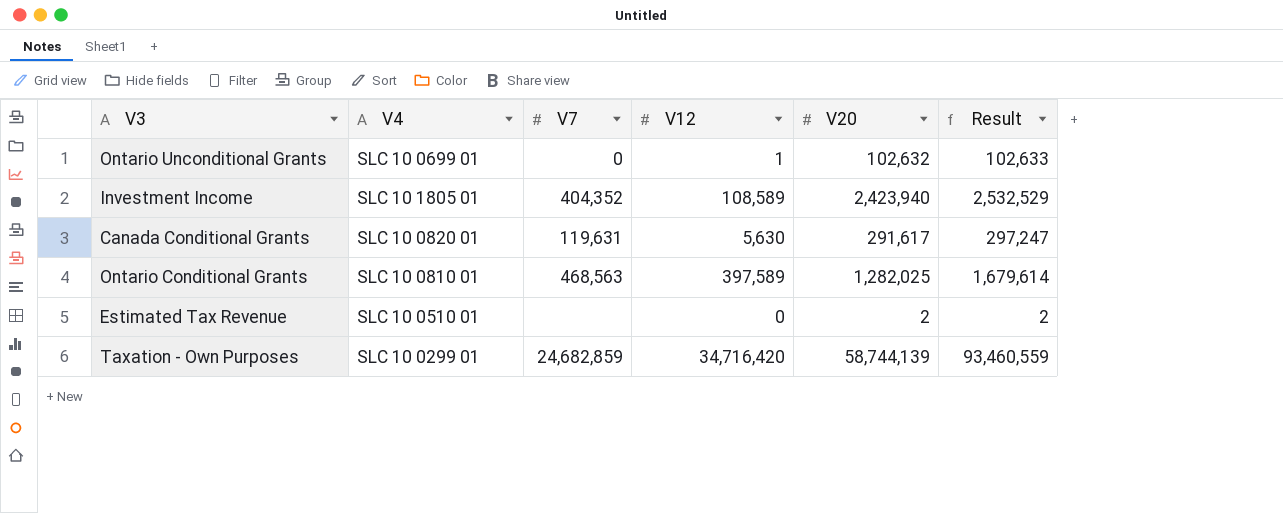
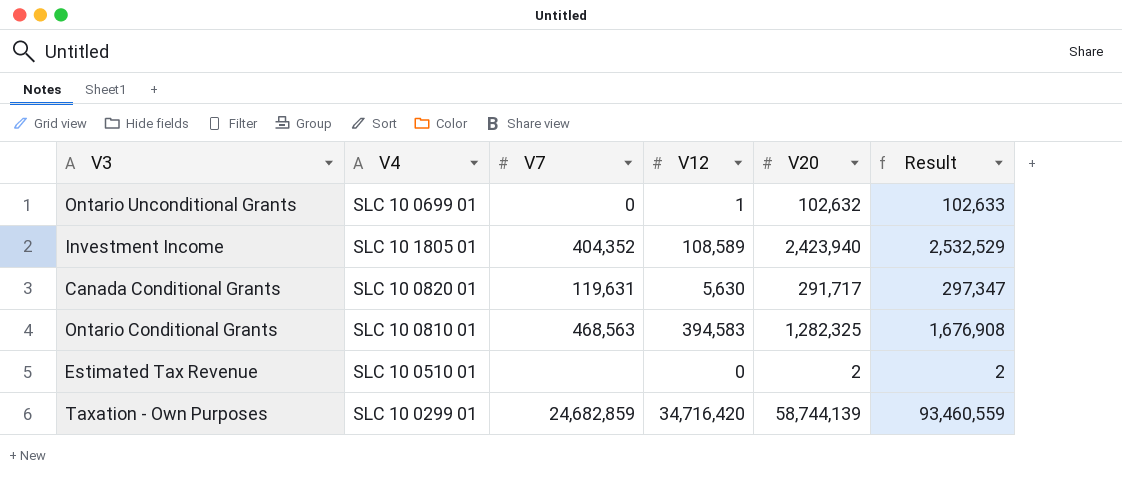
Canada Conditional Grants | V20: 291,617 -> 291,717
Canada Conditional Grants | Result: 297,247 -> 297,347
Ontario Conditional Grants | V12: 397,589 -> 394,583
Ontario Conditional Grants | V20: 1,282,025 -> 1,282,325
Ontario Conditional Grants | Result: 1,679,614 -> 1,676,908

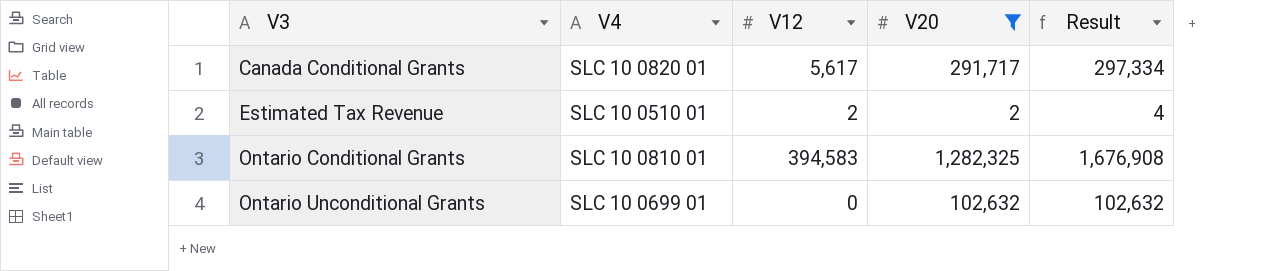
filter: none -> V20 <= 1,282,325
row order: none -> V3 ascending
column V7 | position: 3 -> none
Canada Conditional Grants | V12: 5,630 -> 5,617
Canada Conditional Grants | Result: 297,347 -> 297,334
Estimated Tax Revenue | V12: 0 -> 2
Estimated Tax Revenue | Result: 2 -> 4
Ontario Unconditional Grants | V12: 1 -> 0
Ontario Unconditional Grants | Result: 102,633 -> 102,632

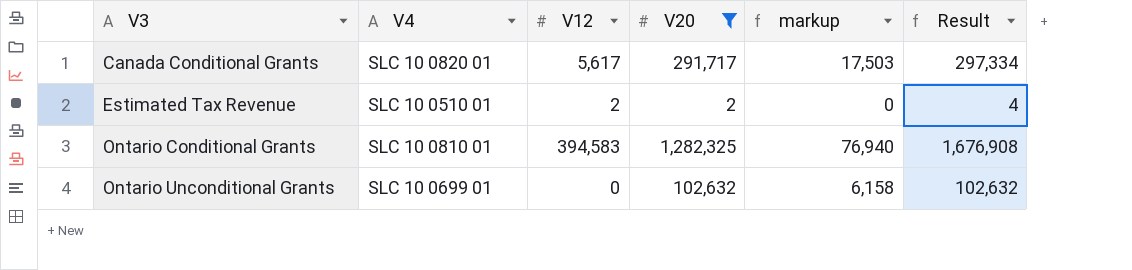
column markup | formula: none -> [V20] * 0.06

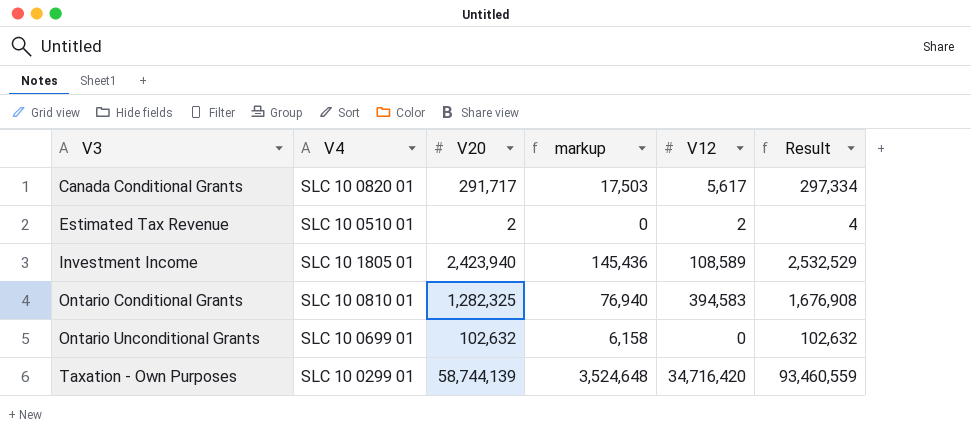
filter: V20 <= 1,282,325 -> none
column V12 | position: 3 -> 5

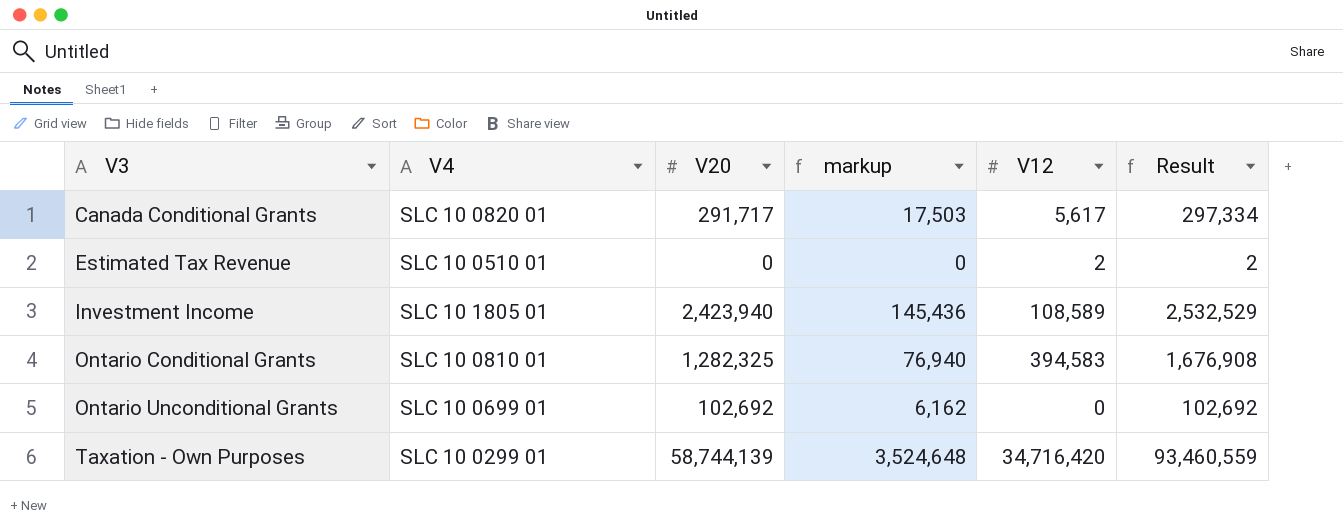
Estimated Tax Revenue | V20: 2 -> 0
Estimated Tax Revenue | Result: 4 -> 2
Ontario Unconditional Grants | V20: 102,632 -> 102,692
Ontario Unconditional Grants | markup: 6,158 -> 6,162
Ontario Unconditional Grants | Result: 102,632 -> 102,692

